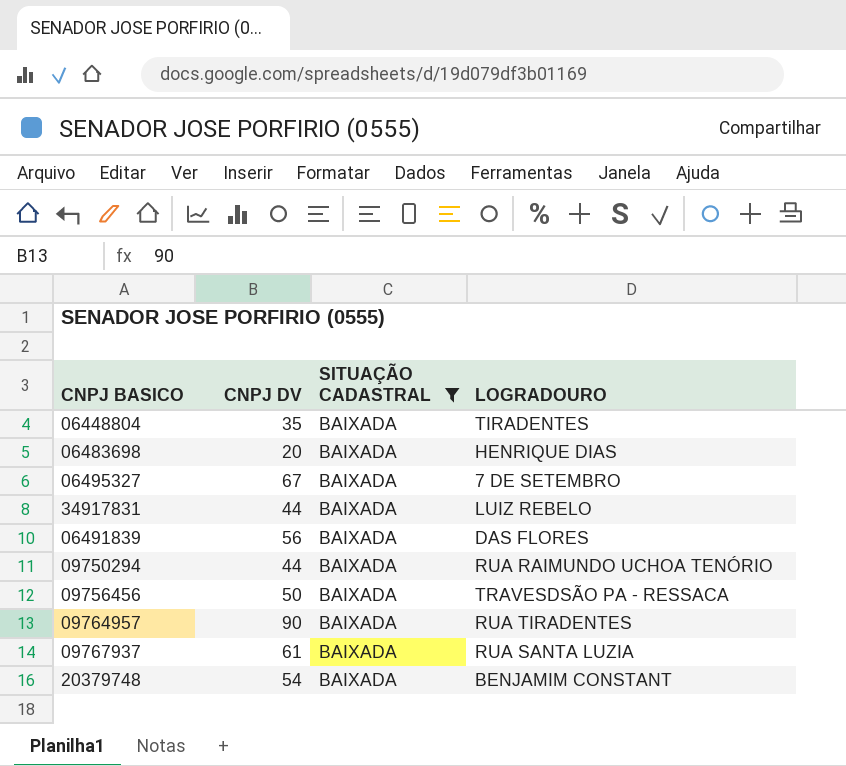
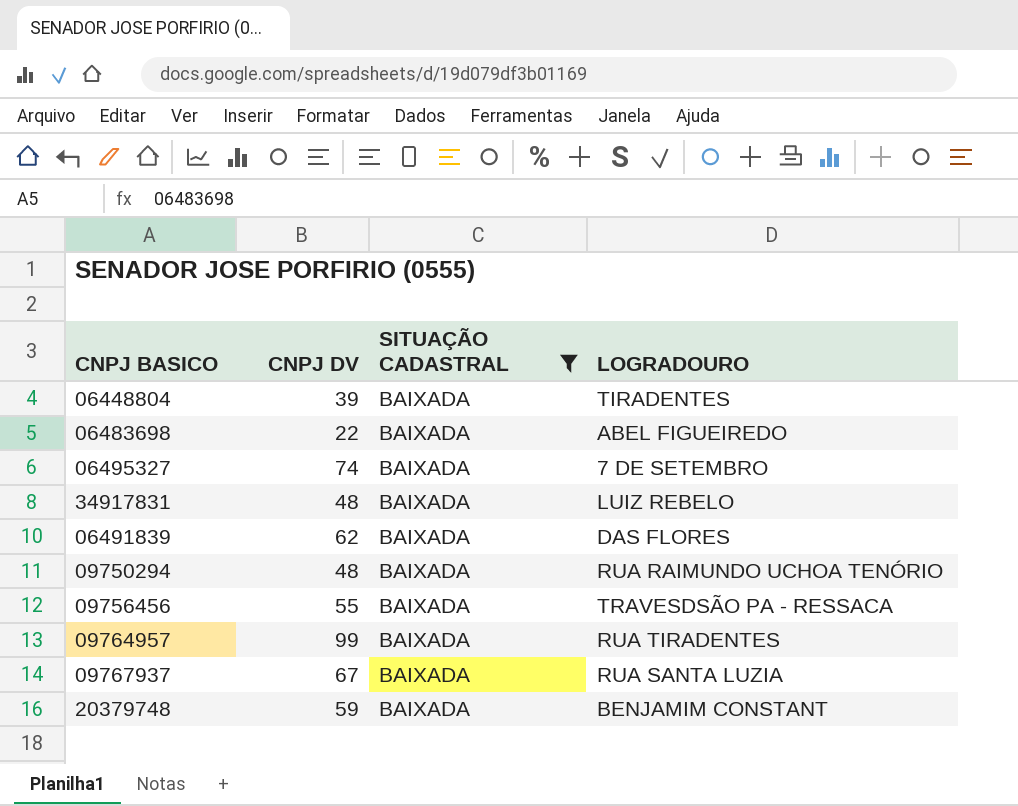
06448804 | CNPJ DV: 35 -> 39
06483698 | CNPJ DV: 20 -> 22
06483698 | LOGRADOURO: HENRIQUE DIAS -> ABEL FIGUEIREDO
06495327 | CNPJ DV: 67 -> 74
34917831 | CNPJ DV: 44 -> 48
06491839 | CNPJ DV: 56 -> 62
09750294 | CNPJ DV: 44 -> 48
09756456 | CNPJ DV: 50 -> 55
09764957 | CNPJ DV: 90 -> 99
09767937 | CNPJ DV: 61 -> 67
20379748 | CNPJ DV: 54 -> 59

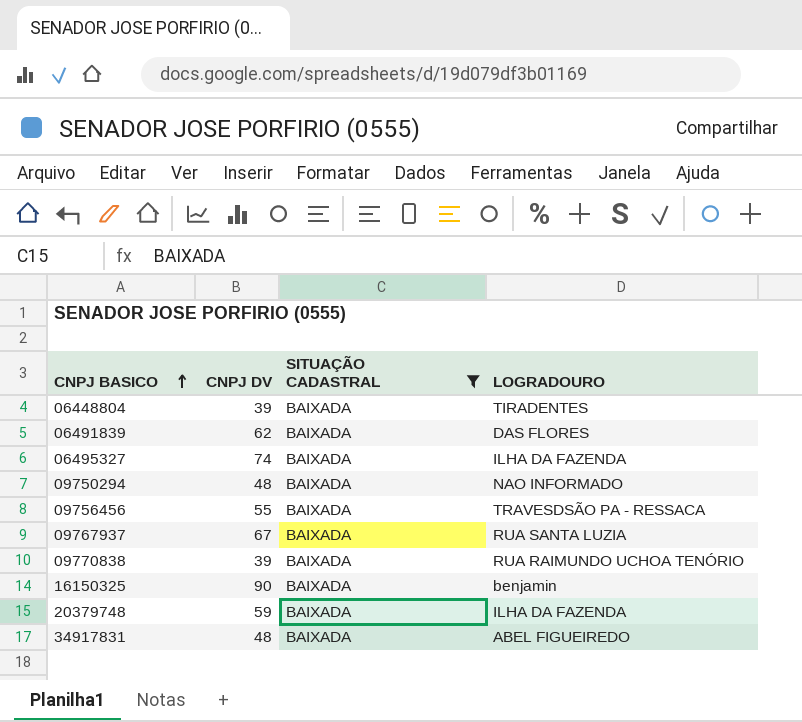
row order: none -> CNPJ BASICO ascending
row 06483698: 22 | BAIXADA | ABEL FIGUEIREDO -> none
row 09764957: 99 | BAIXADA | RUA TIRADENTES -> none
06495327 | LOGRADOURO: 7 DE SETEMBRO -> ILHA DA FAZENDA
09750294 | LOGRADOURO: RUA RAIMUNDO UCHOA TENÓRIO -> NAO INFORMADO
row 09770838: none -> 39 | BAIXADA | RUA RAIMUNDO UCHOA TENÓRIO
row 16150325: none -> 90 | BAIXADA | benjamin
20379748 | LOGRADOURO: BENJAMIM CONSTANT -> ILHA DA FAZENDA
34917831 | LOGRADOURO: LUIZ REBELO -> ABEL FIGUEIREDO

